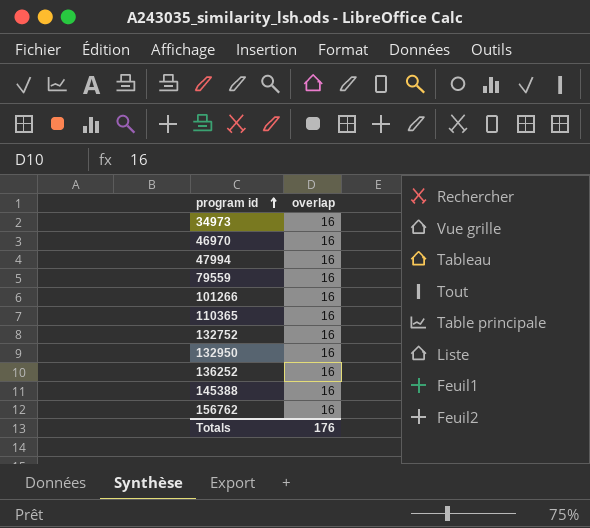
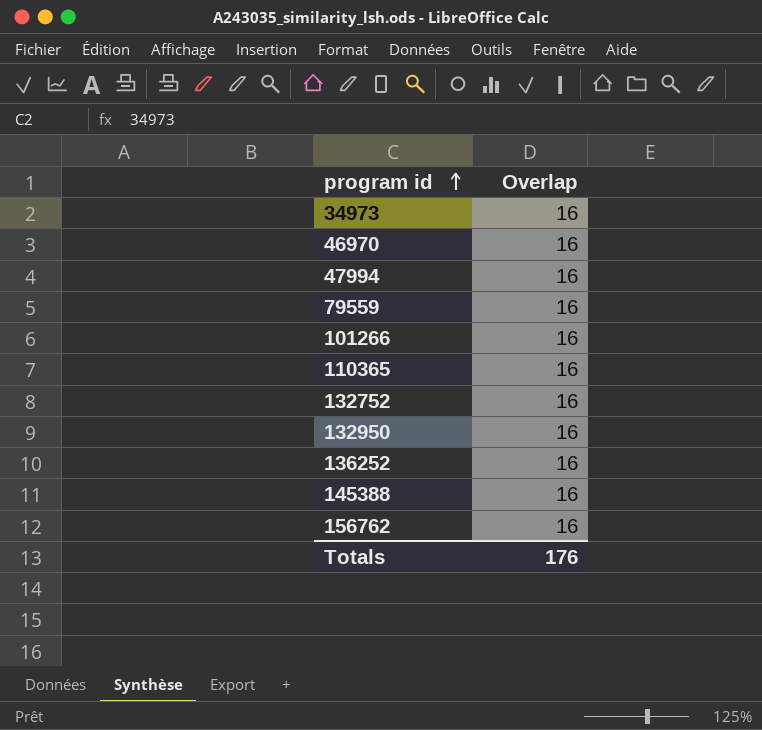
column name: overlap -> Overlap

